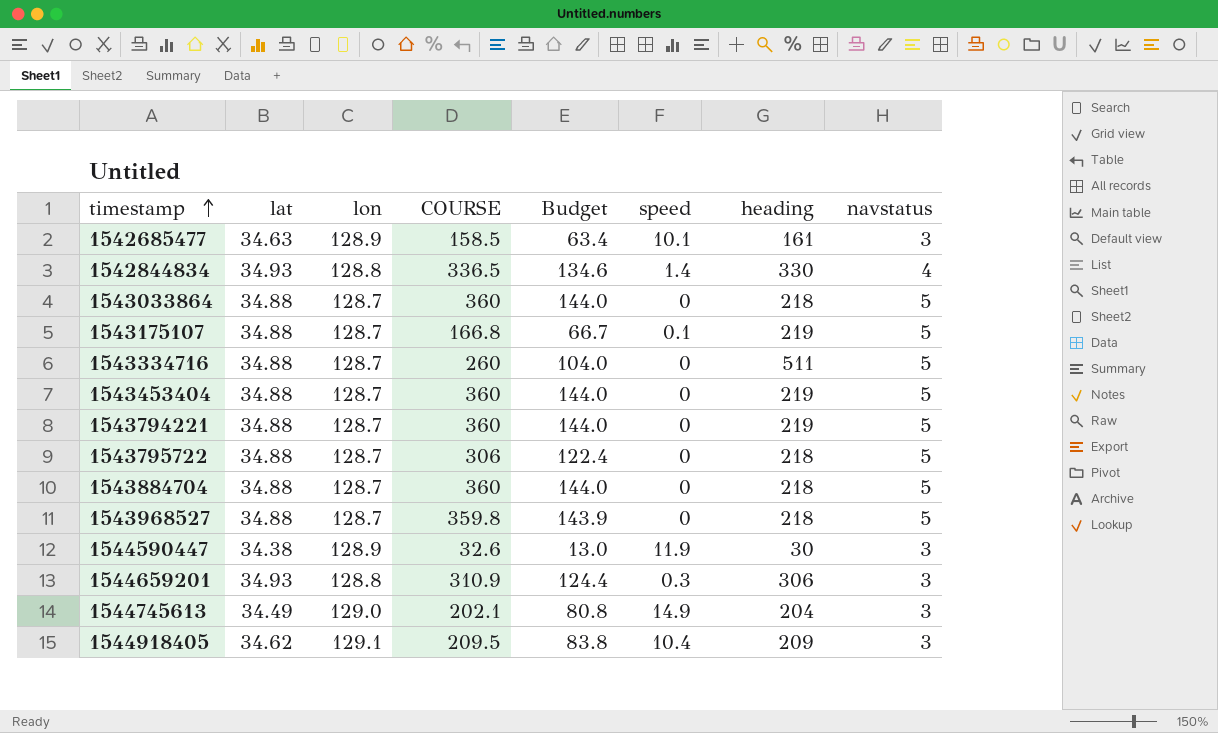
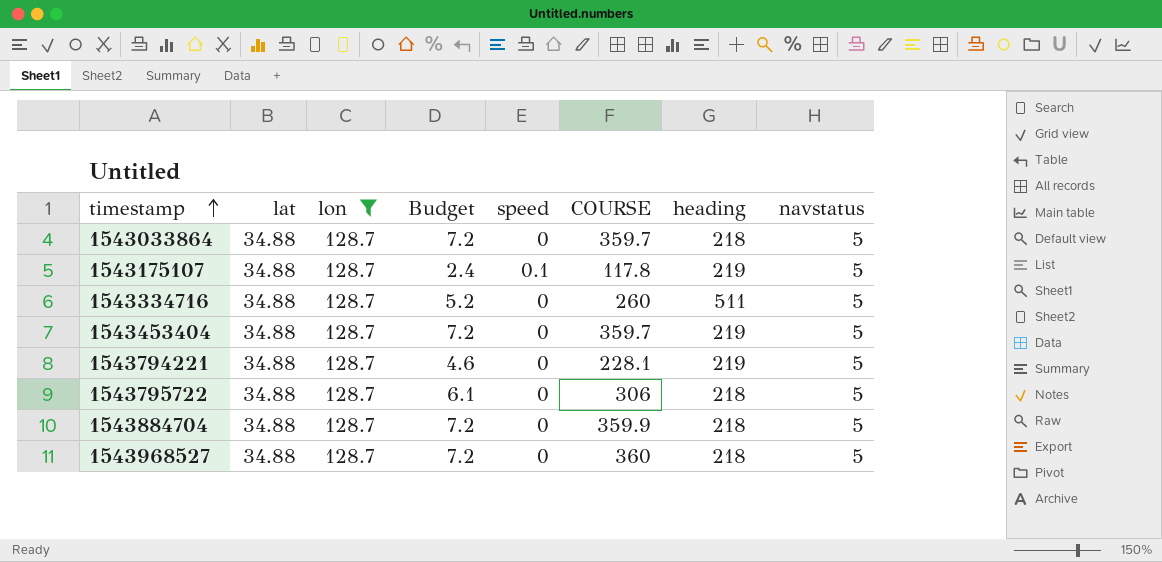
filter: none -> lon = 128.7
column Budget | formula: [COURSE] * 0.4 -> [COURSE] * 0.02
column COURSE | position: 4 -> 6
1543033864 | COURSE: 360 -> 359.7
1543175107 | COURSE: 166.8 -> 117.8
1543453404 | COURSE: 360 -> 359.7
1543794221 | COURSE: 360 -> 228.1
1543884704 | COURSE: 360 -> 359.9
1543968527 | COURSE: 359.8 -> 360

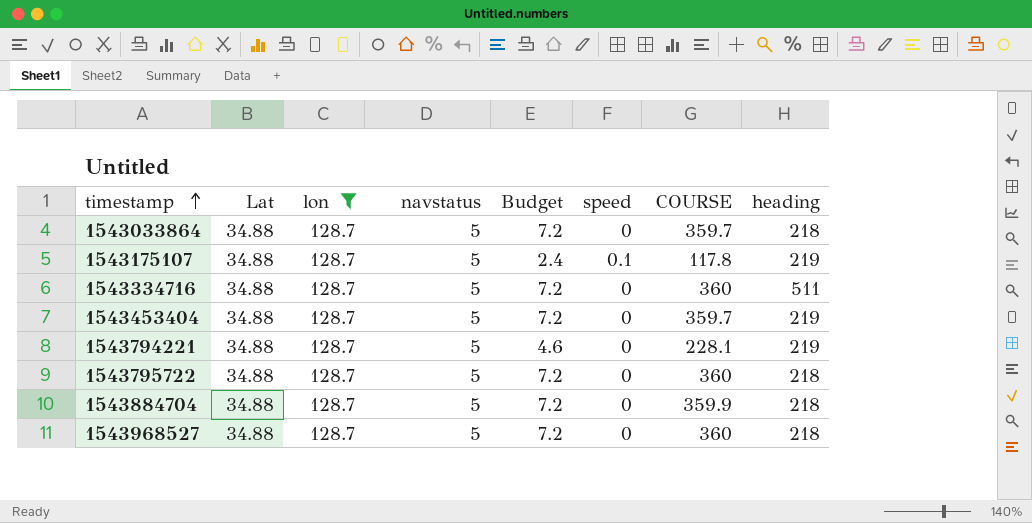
column name: lat -> Lat
column navstatus | position: 8 -> 4
1543334716 | Budget: 5.2 -> 7.2
1543334716 | COURSE: 260 -> 360
1543795722 | Budget: 6.1 -> 7.2
1543795722 | COURSE: 306 -> 360

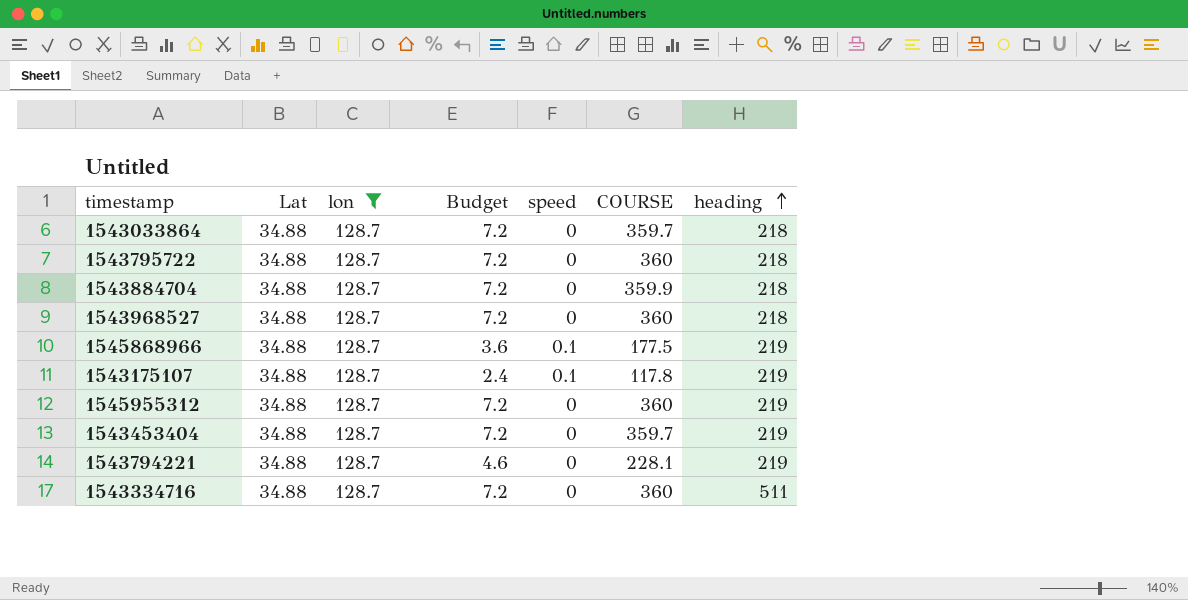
row order: timestamp ascending -> heading ascending
column navstatus | position: 4 -> none
row 1545868966: none -> 34.88 | 128.7 | 3.6 | 0.1 | 177.5 | 219
row 1545955312: none -> 34.88 | 128.7 | 7.2 | 0 | 360 | 219

